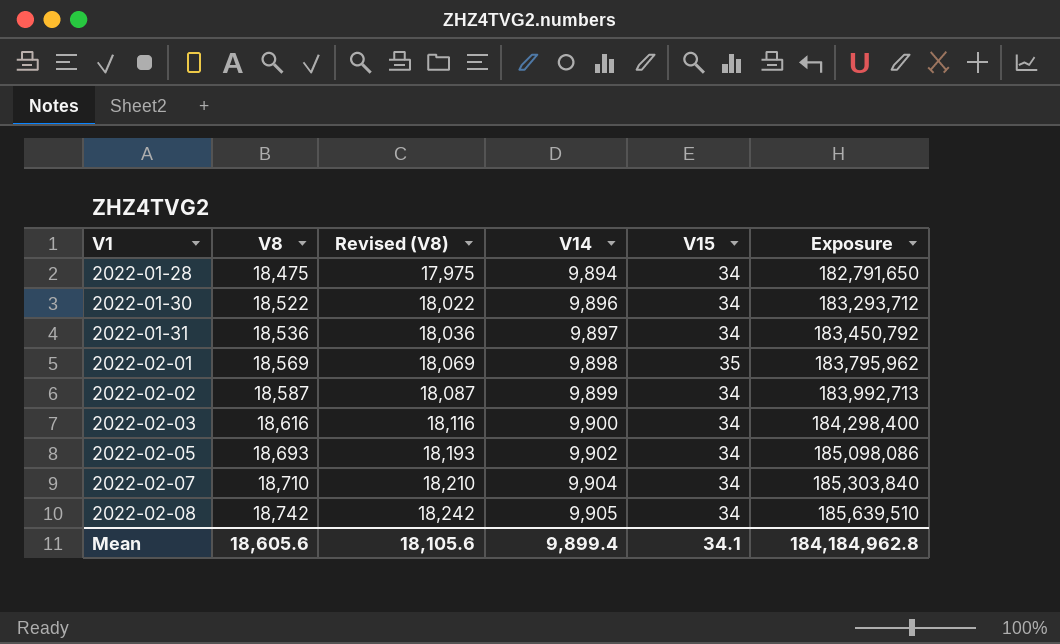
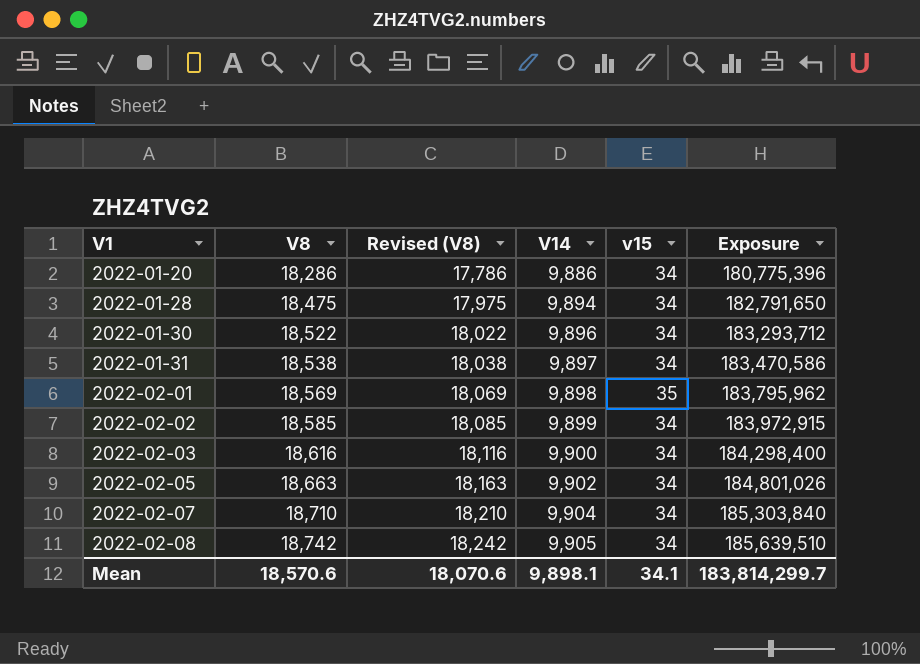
column name: V15 -> v15
row 2022-01-20: none -> 18,286 | 17,786 | 9,886 | 34 | 180,775,396
2022-01-31 | V8: 18,536 -> 18,538
2022-01-31 | Revised (V8): 18,036 -> 18,038
2022-01-31 | Exposure: 183,450,792 -> 183,470,586
2022-02-02 | V8: 18,587 -> 18,585
2022-02-02 | Revised (V8): 18,087 -> 18,085
2022-02-02 | Exposure: 183,992,713 -> 183,972,915
2022-02-05 | V8: 18,693 -> 18,663
2022-02-05 | Revised (V8): 18,193 -> 18,163
2022-02-05 | Exposure: 185,098,086 -> 184,801,026
Mean | V8: 18,605.6 -> 18,570.6
Mean | Revised (V8): 18,105.6 -> 18,070.6
Mean | V14: 9,899.4 -> 9,898.1
Mean | Exposure: 184,184,962.8 -> 183,814,299.7

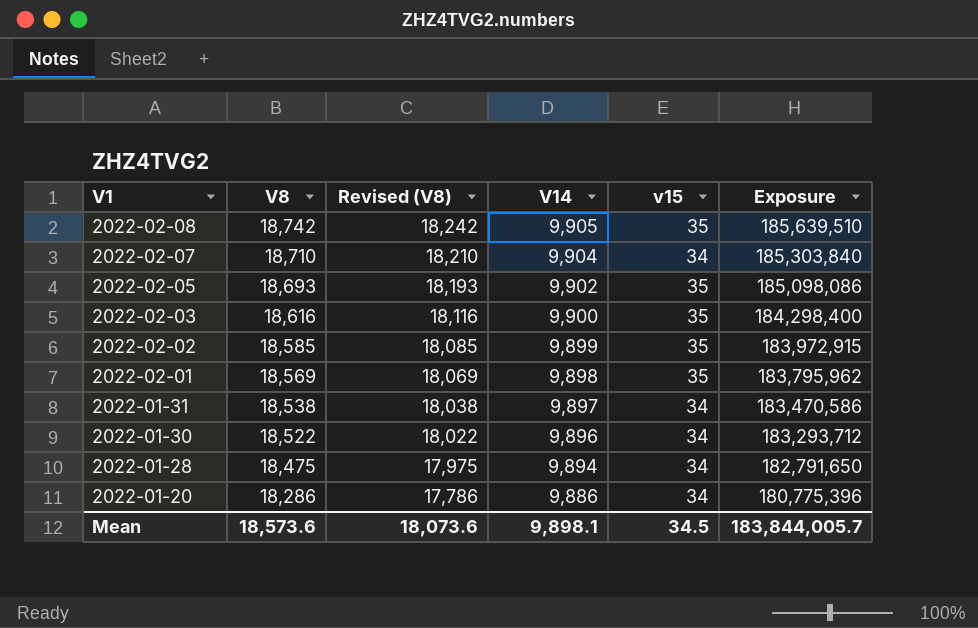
row order: V1 ascending -> V1 descending
2022-02-08 | v15: 34 -> 35
2022-02-05 | V8: 18,663 -> 18,693
2022-02-05 | Revised (V8): 18,163 -> 18,193
2022-02-05 | v15: 34 -> 35
2022-02-05 | Exposure: 184,801,026 -> 185,098,086
2022-02-03 | v15: 34 -> 35
2022-02-02 | v15: 34 -> 35
Mean | V8: 18,570.6 -> 18,573.6
Mean | Revised (V8): 18,070.6 -> 18,073.6
Mean | v15: 34.1 -> 34.5
Mean | Exposure: 183,814,299.7 -> 183,844,005.7

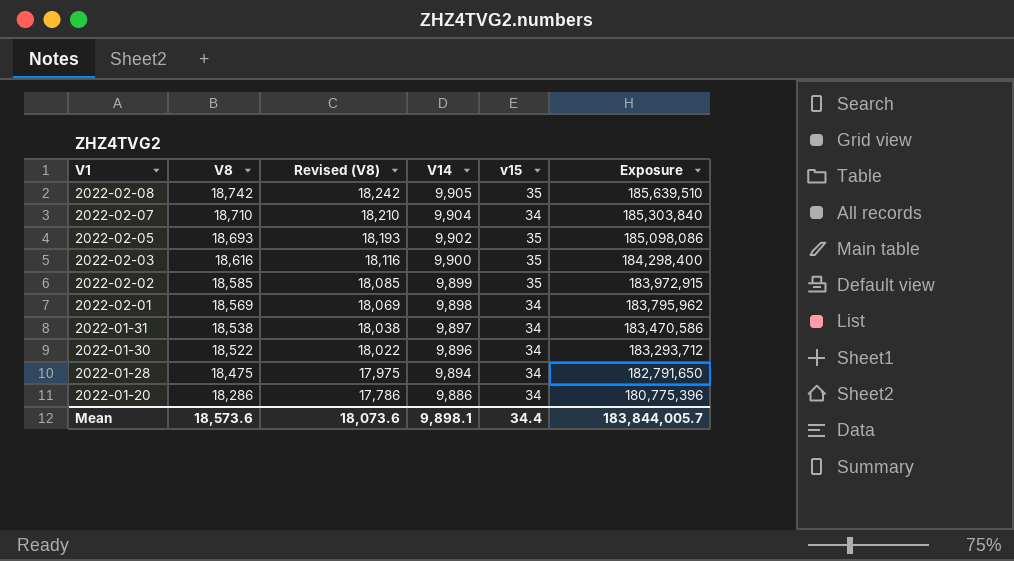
2022-02-01 | v15: 35 -> 34
Mean | v15: 34.5 -> 34.4

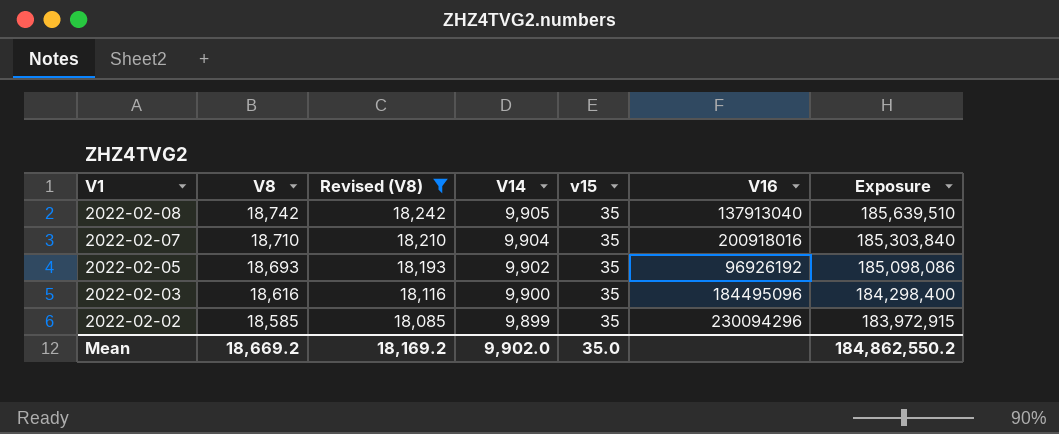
filter: none -> Revised (V8) >= 18,085
column V16 | position: none -> 6
2022-02-07 | v15: 34 -> 35
Mean | V8: 18,573.6 -> 18,669.2
Mean | Revised (V8): 18,073.6 -> 18,169.2
Mean | V14: 9,898.1 -> 9,902.0
Mean | v15: 34.4 -> 35.0
Mean | Exposure: 183,844,005.7 -> 184,862,550.2

